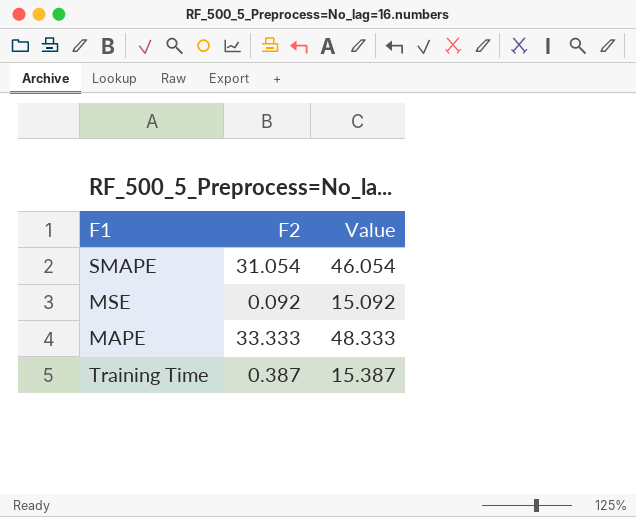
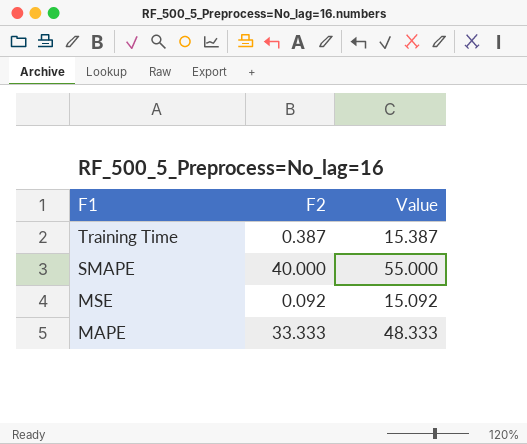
row order: none -> F1 descending
SMAPE | F2: 31.054 -> 40.000
SMAPE | Value: 46.054 -> 55.000

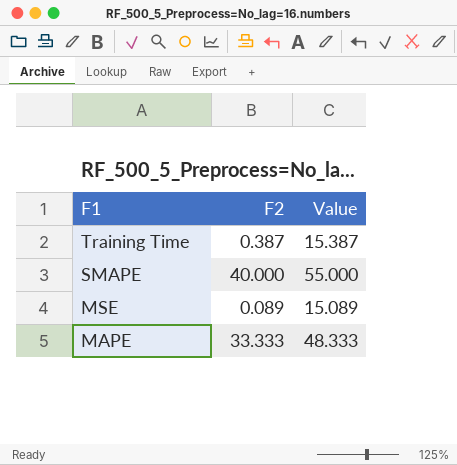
MSE | F2: 0.092 -> 0.089
MSE | Value: 15.092 -> 15.089

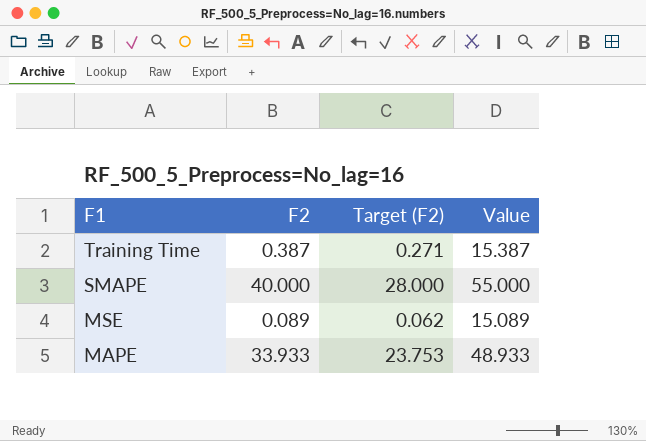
column Target (F2) | formula: none -> [F2] * 0.7
MAPE | F2: 33.333 -> 33.933
MAPE | Value: 48.333 -> 48.933

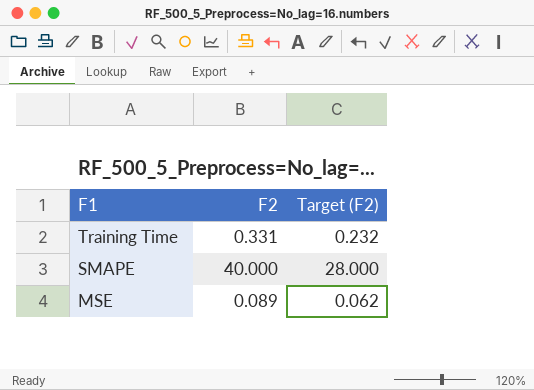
column Value | formula: [F2] + 15 -> none
row MAPE: 33.933 | 23.753 | 48.933 -> none
Training Time | F2: 0.387 -> 0.331
Training Time | Target (F2): 0.271 -> 0.232

